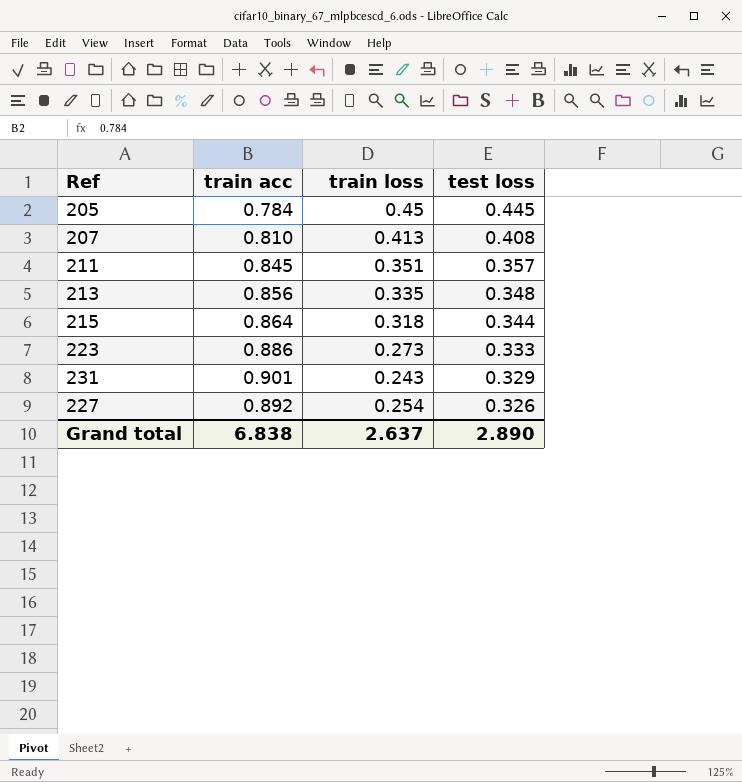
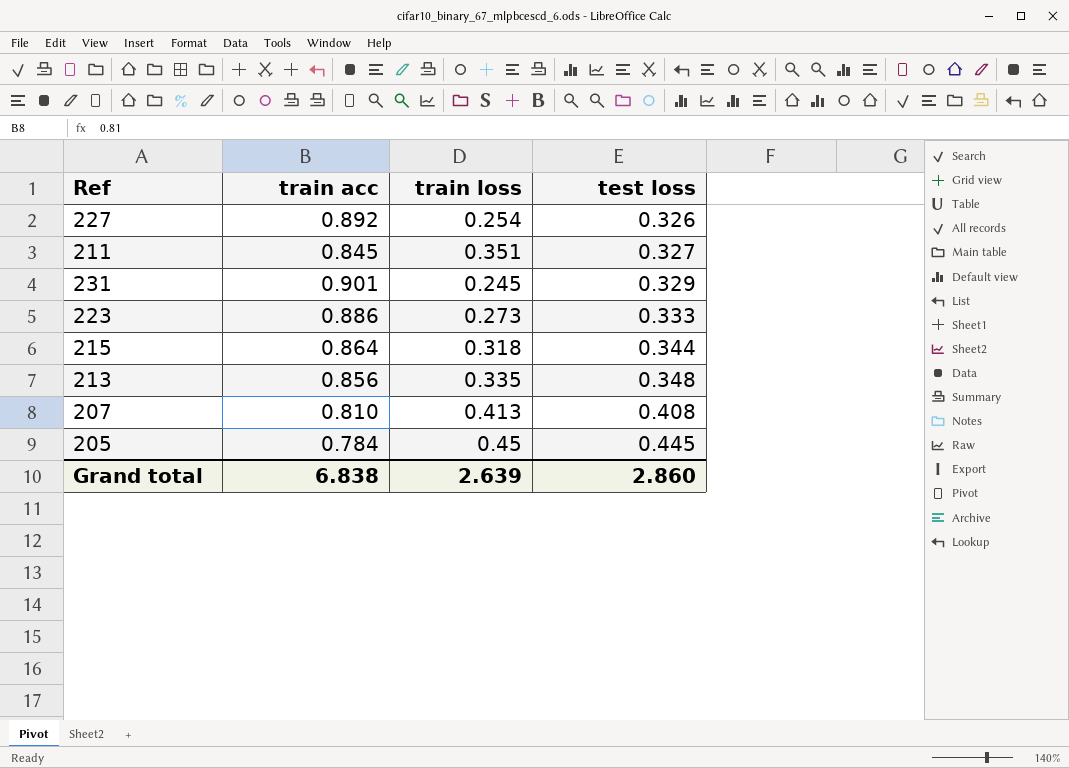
row order: test loss descending -> test loss ascending
211 | test loss: 0.357 -> 0.327
231 | train loss: 0.243 -> 0.245
Grand total | train loss: 2.637 -> 2.639
Grand total | test loss: 2.890 -> 2.860

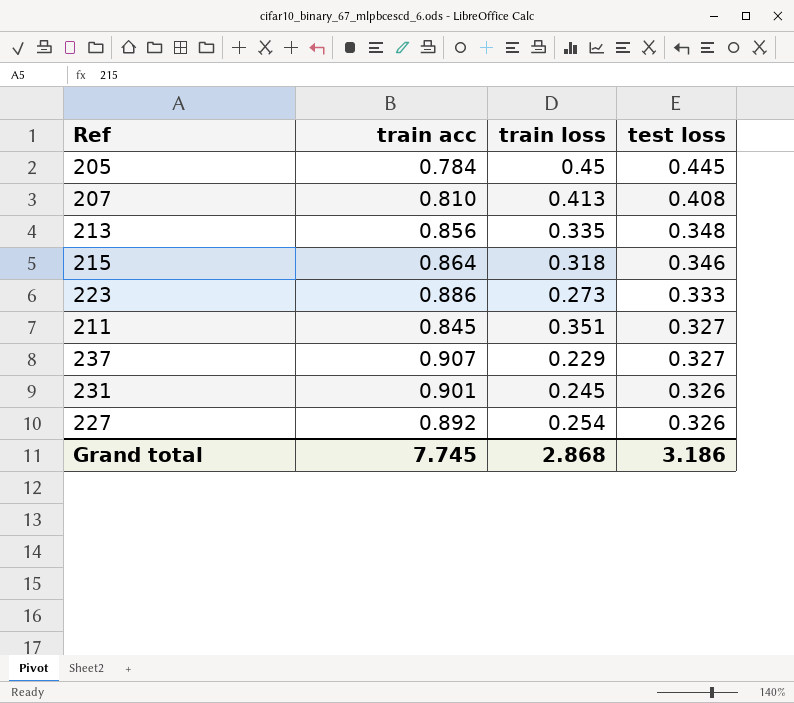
row order: test loss ascending -> test loss descending
215 | test loss: 0.344 -> 0.346
row 237: none -> 0.907 | 0.229 | 0.327
231 | test loss: 0.329 -> 0.326
Grand total | train acc: 6.838 -> 7.745
Grand total | train loss: 2.639 -> 2.868
Grand total | test loss: 2.860 -> 3.186

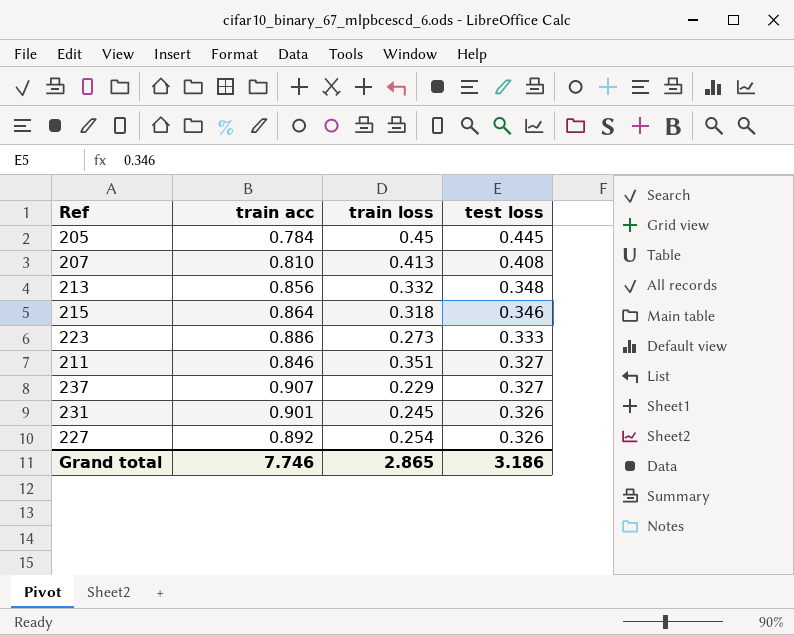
213 | train loss: 0.335 -> 0.332
211 | train acc: 0.845 -> 0.846
Grand total | train acc: 7.745 -> 7.746
Grand total | train loss: 2.868 -> 2.865

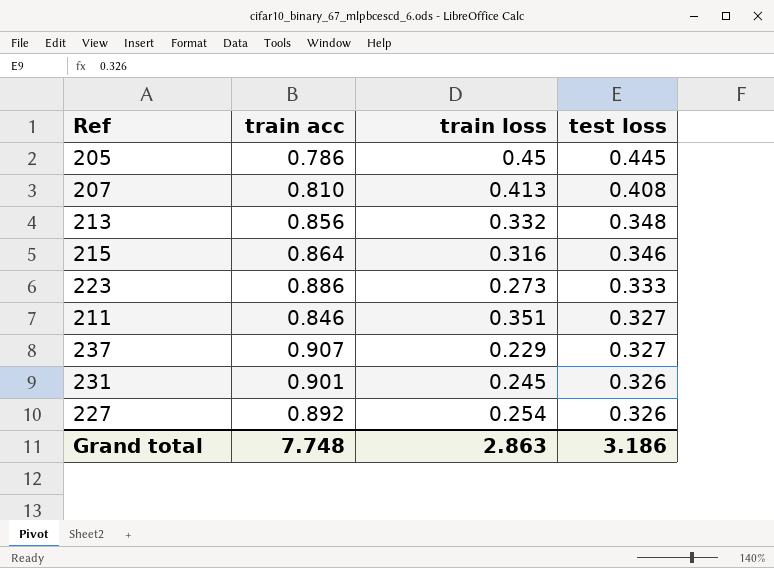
205 | train acc: 0.784 -> 0.786
215 | train loss: 0.318 -> 0.316
Grand total | train acc: 7.746 -> 7.748
Grand total | train loss: 2.865 -> 2.863

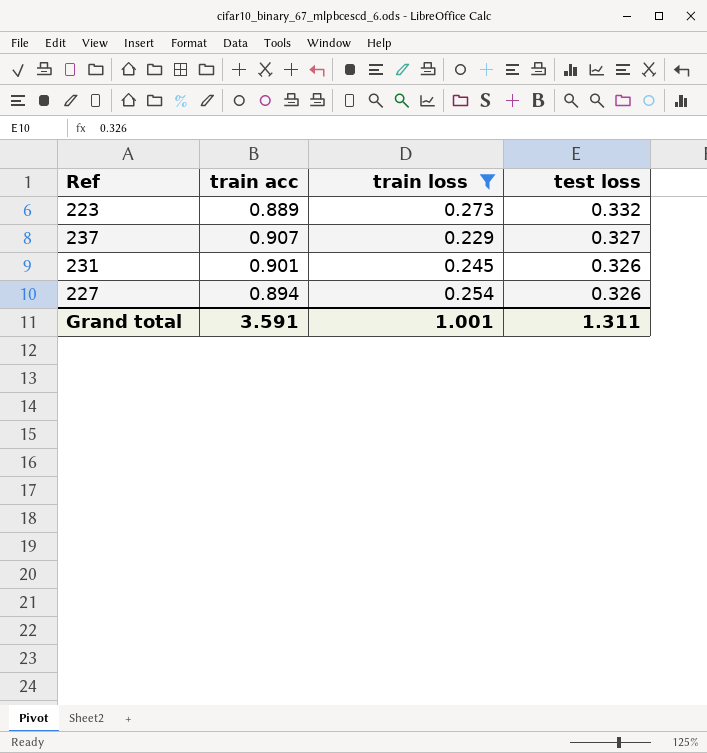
filter: none -> train loss <= 0.273
223 | train acc: 0.886 -> 0.889
223 | test loss: 0.333 -> 0.332
227 | train acc: 0.892 -> 0.894
Grand total | train acc: 7.748 -> 3.591
Grand total | train loss: 2.863 -> 1.001
Grand total | test loss: 3.186 -> 1.311

